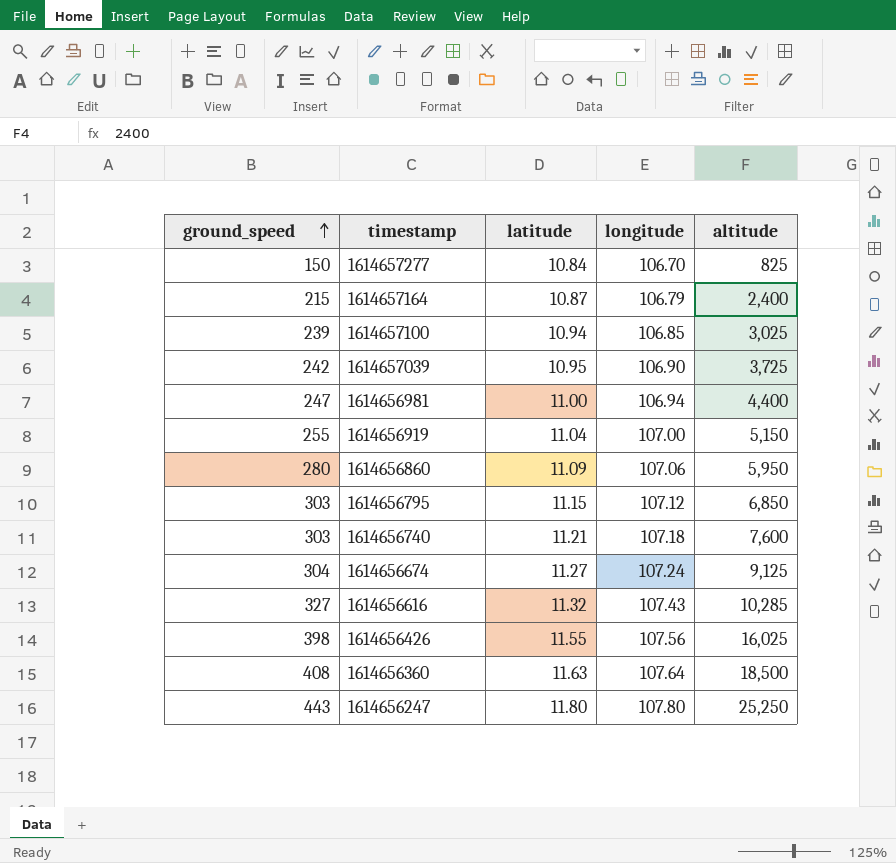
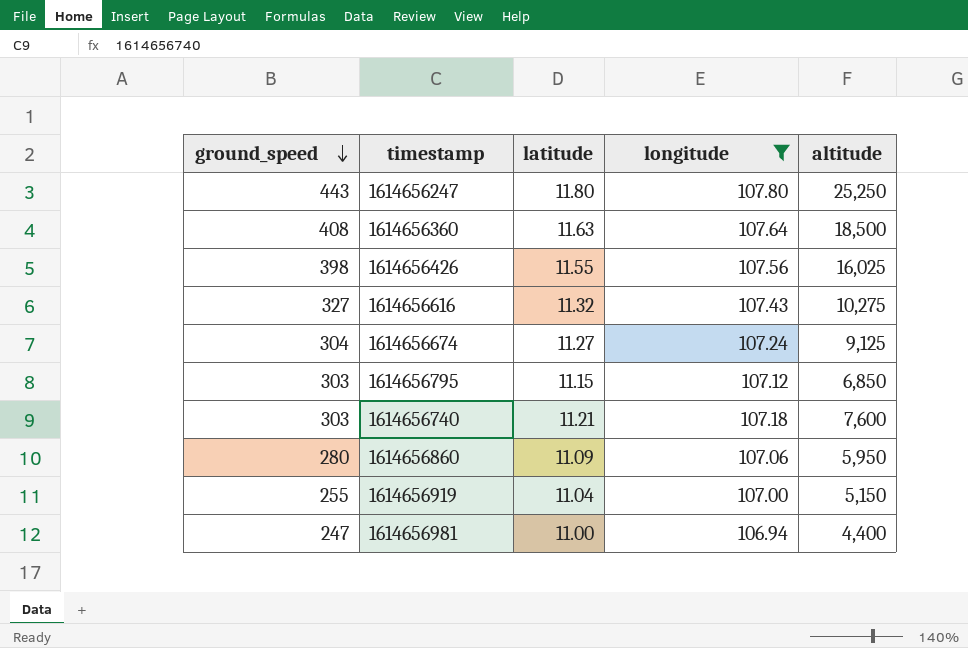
filter: none -> longitude >= 106.94
row order: ground_speed ascending -> ground_speed descending
1614656616 | altitude: 10,285 -> 10,275

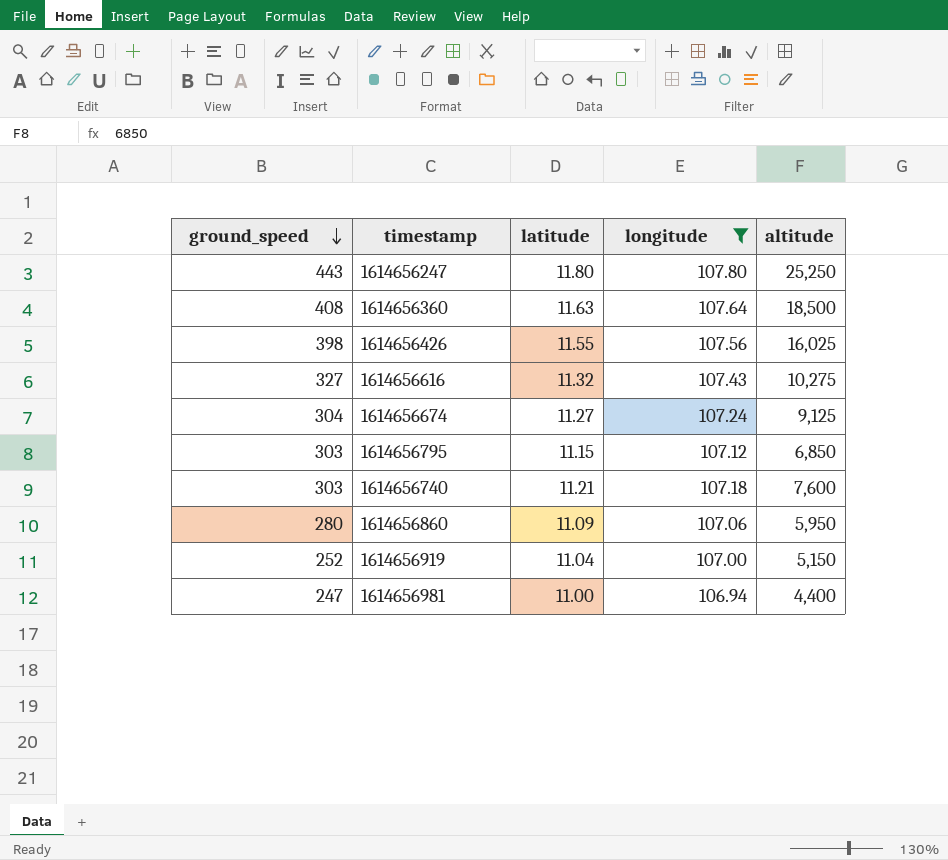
1614656919 | ground_speed: 255 -> 252

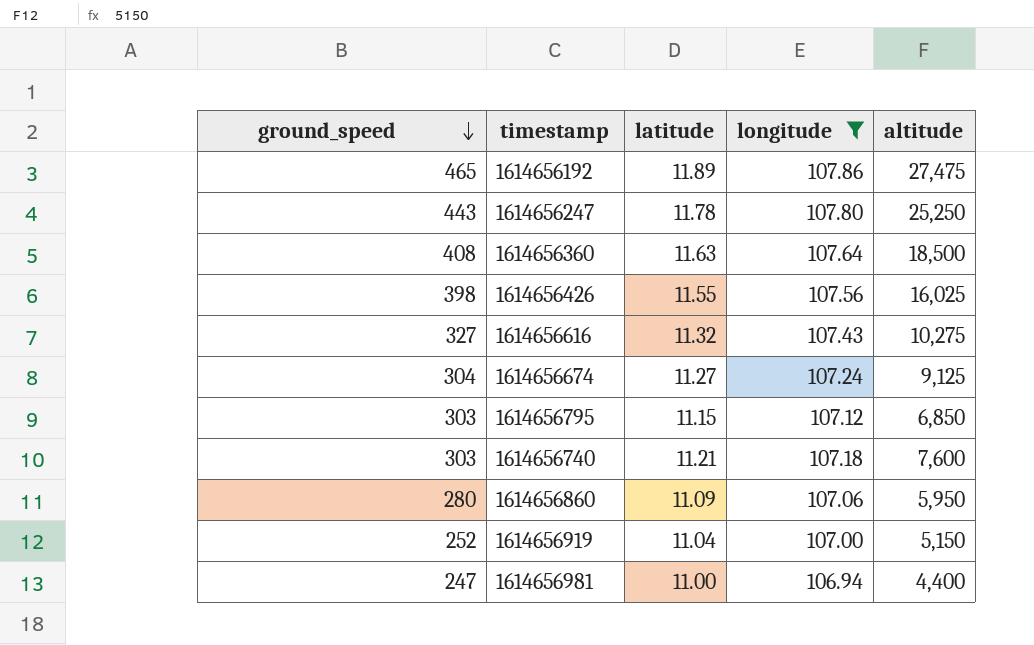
row 1614656192: none -> 465 | 11.89 | 107.86 | 27,475
1614656247 | latitude: 11.80 -> 11.78

